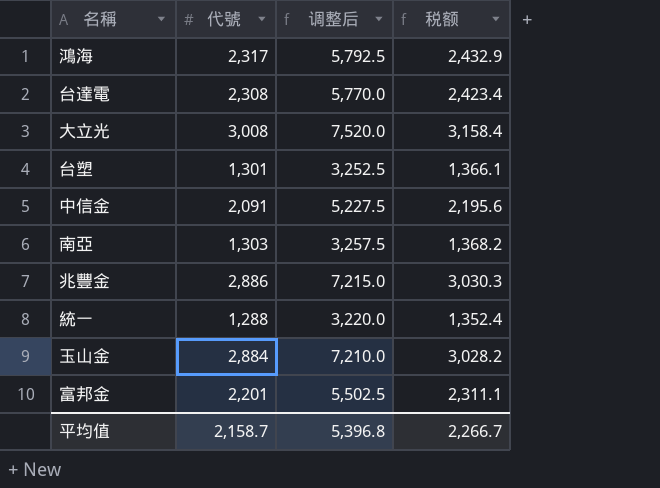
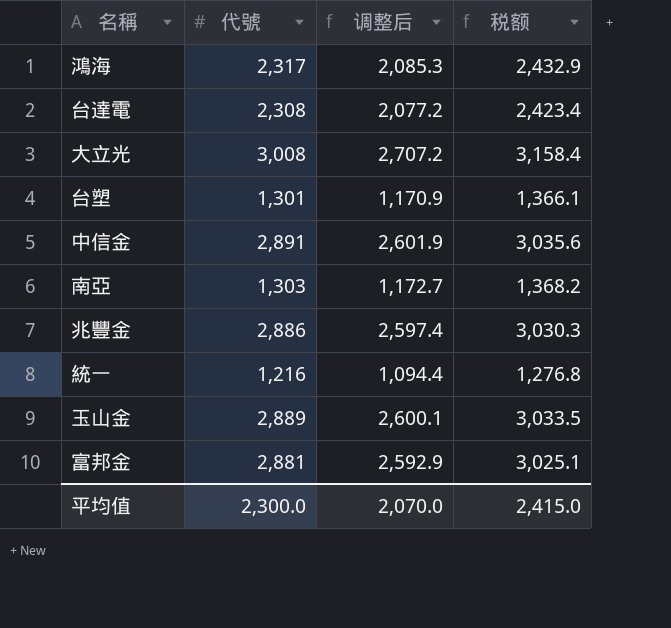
column 调整后 | formula: [代號] * 2.5 -> [代號] * 0.9
中信金 | 代號: 2,091 -> 2,891
中信金 | 税额: 2,195.6 -> 3,035.6
統一 | 代號: 1,288 -> 1,216
統一 | 税额: 1,352.4 -> 1,276.8
玉山金 | 代號: 2,884 -> 2,889
玉山金 | 税额: 3,028.2 -> 3,033.5
富邦金 | 代號: 2,201 -> 2,881
富邦金 | 税额: 2,311.1 -> 3,025.1
平均值 | 代號: 2,158.7 -> 2,300.0
平均值 | 调整后: 5,396.8 -> 2,070.0
平均值 | 税额: 2,266.7 -> 2,415.0

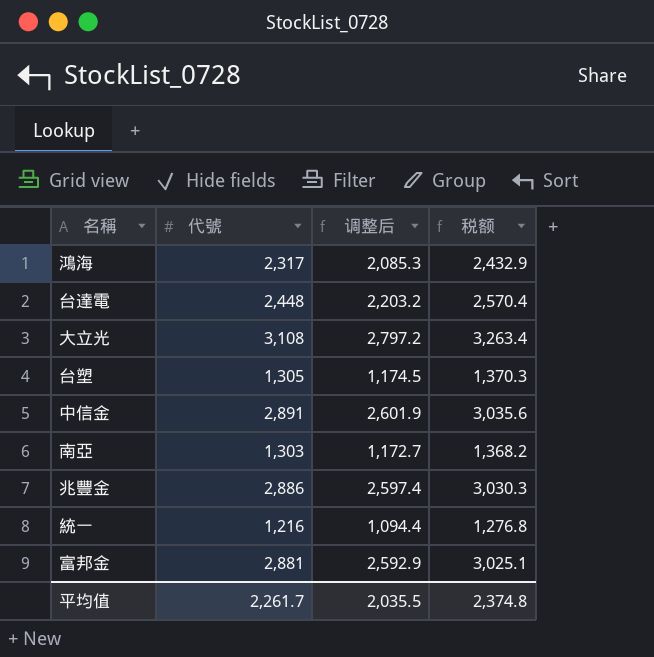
row 玉山金: 2,889 | 2,600.1 | 3,033.5 -> none
台達電 | 代號: 2,308 -> 2,448
台達電 | 调整后: 2,077.2 -> 2,203.2
台達電 | 税额: 2,423.4 -> 2,570.4
大立光 | 代號: 3,008 -> 3,108
大立光 | 调整后: 2,707.2 -> 2,797.2
大立光 | 税额: 3,158.4 -> 3,263.4
台塑 | 代號: 1,301 -> 1,305
台塑 | 调整后: 1,170.9 -> 1,174.5
台塑 | 税额: 1,366.1 -> 1,370.3
平均值 | 代號: 2,300.0 -> 2,261.7
平均值 | 调整后: 2,070.0 -> 2,035.5
平均值 | 税额: 2,415.0 -> 2,374.8

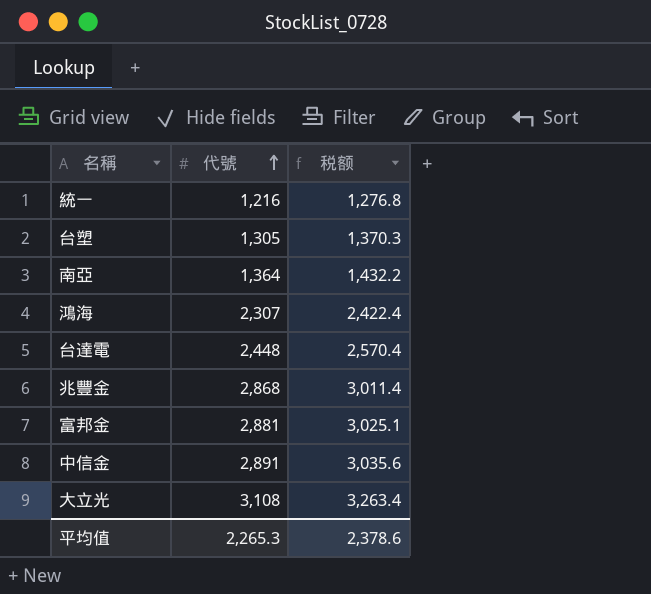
row order: none -> 代號 ascending
column 调整后 | formula: [代號] * 0.9 -> none
南亞 | 代號: 1,303 -> 1,364
南亞 | 税额: 1,368.2 -> 1,432.2
鴻海 | 代號: 2,317 -> 2,307
鴻海 | 税额: 2,432.9 -> 2,422.4
兆豐金 | 代號: 2,886 -> 2,868
兆豐金 | 税额: 3,030.3 -> 3,011.4
平均值 | 代號: 2,261.7 -> 2,265.3
平均值 | 税额: 2,374.8 -> 2,378.6

